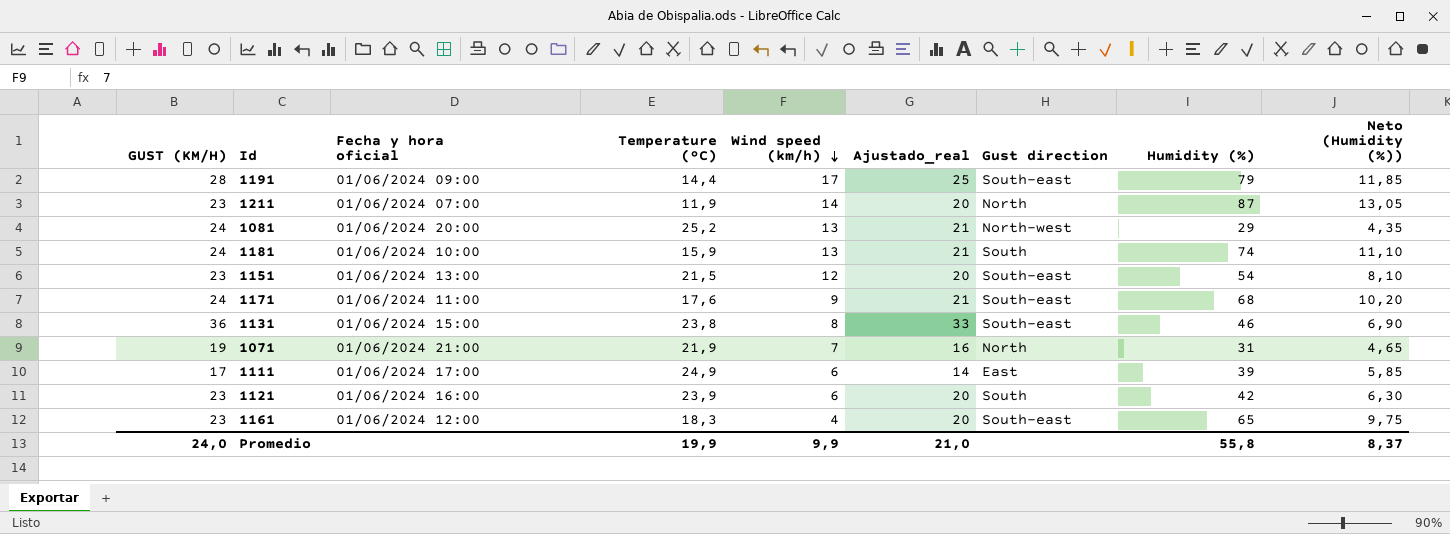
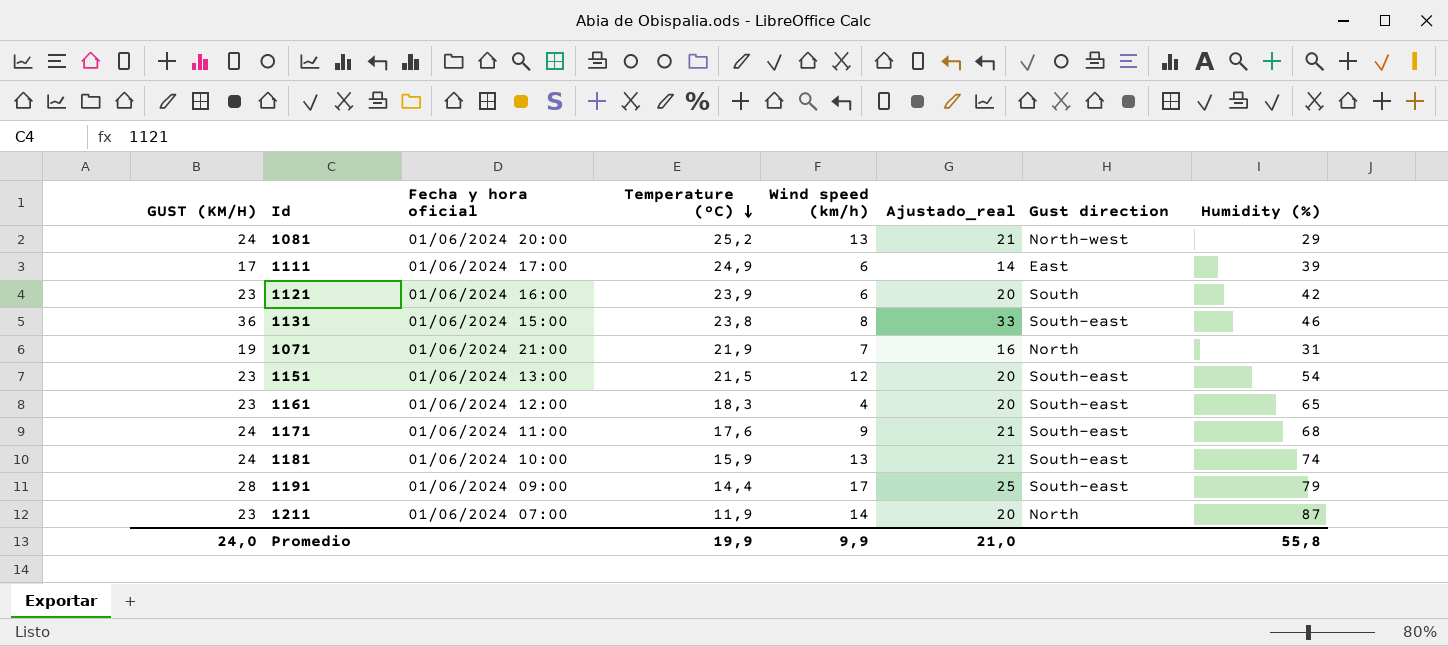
row order: Wind speed (km/h) descending -> Temperature (ºC) descending
column Neto (Humidity (%)) | formula: [Humidity (%)] * 0,15 -> none
1181 | Gust direction: South -> South-east

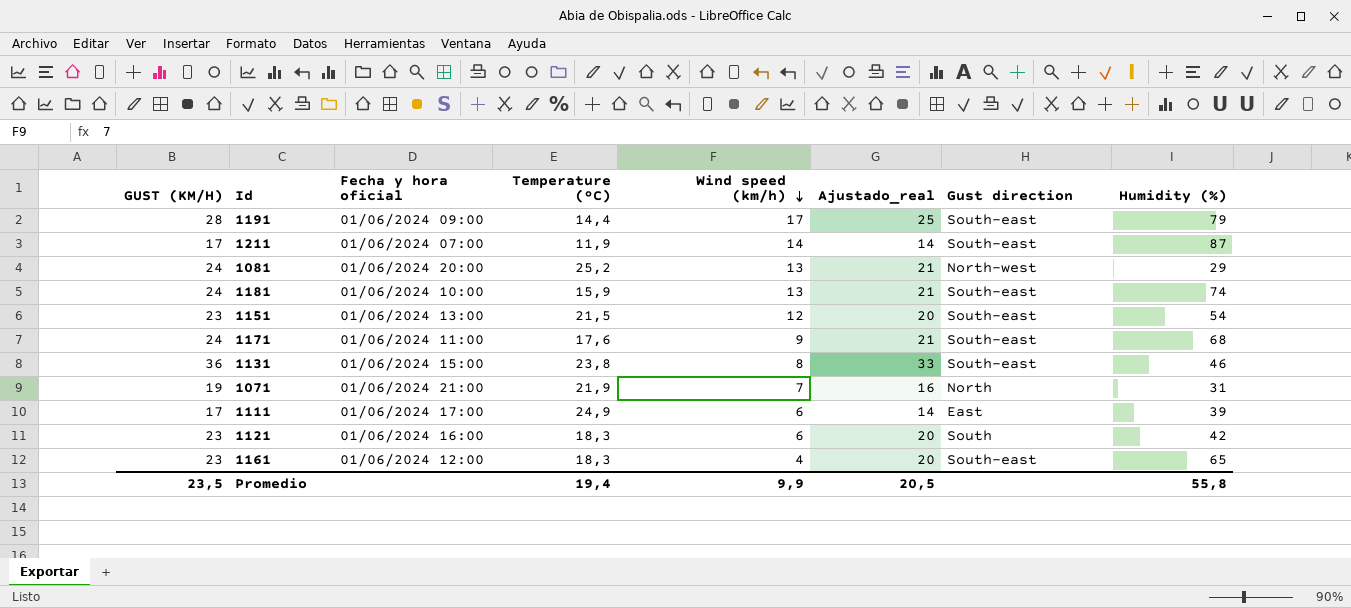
row order: Temperature (ºC) descending -> Wind speed (km/h) descending
1211 | GUST (KM/H): 23 -> 17
1211 | Ajustado_real: 20 -> 14
1211 | Gust direction: North -> South-east
1121 | Temperature (ºC): 23,9 -> 18,3
Promedio | GUST (KM/H): 24,0 -> 23,5
Promedio | Temperature (ºC): 19,9 -> 19,4
Promedio | Ajustado_real: 21,0 -> 20,5

